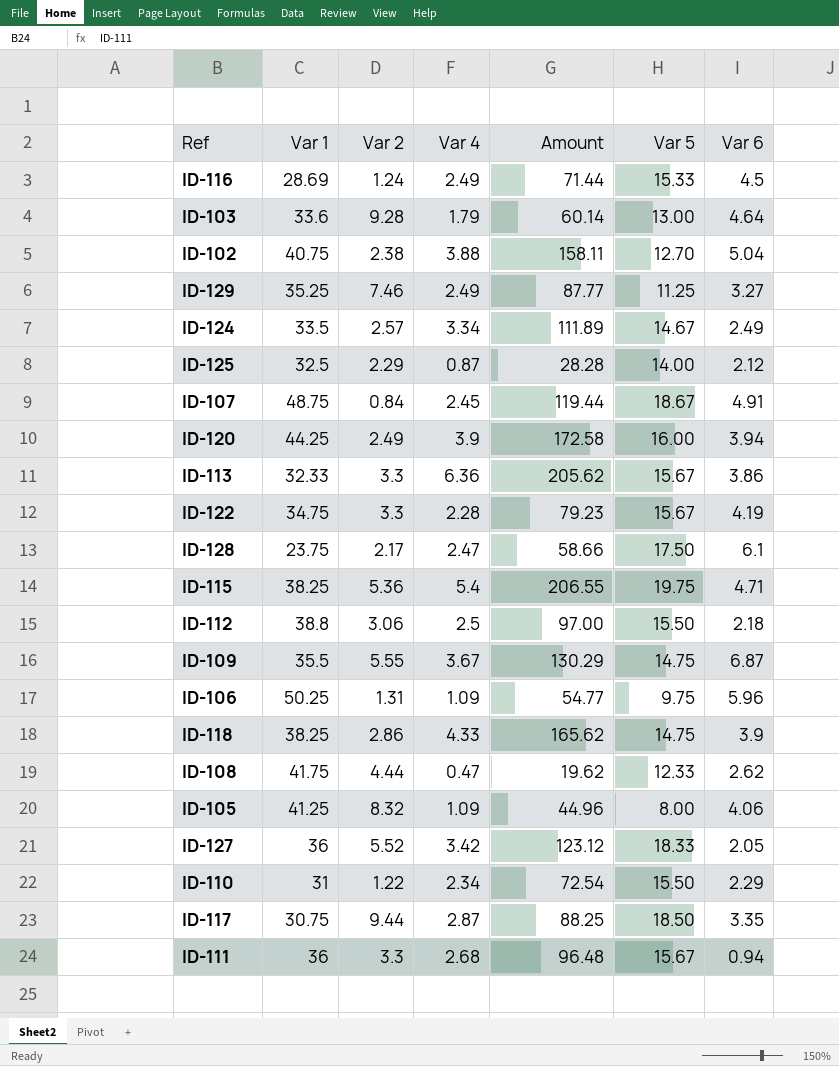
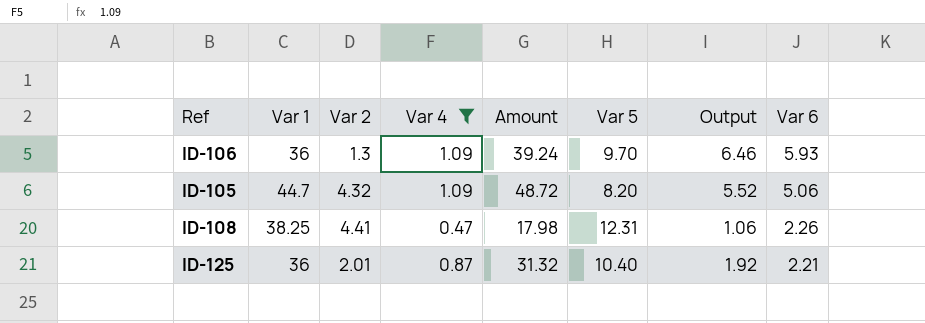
filter: none -> Var 4 <= 1.09
row order: none -> Var 6 descending
column Output | formula: none -> [Var 4] * [Var 6]
ID-106 | Var 1: 50.25 -> 36
ID-106 | Var 2: 1.31 -> 1.3
ID-106 | Amount: 54.77 -> 39.24
ID-106 | Var 5: 9.75 -> 9.70
ID-106 | Var 6: 5.96 -> 5.93
ID-105 | Var 1: 41.25 -> 44.7
ID-105 | Var 2: 8.32 -> 4.32
ID-105 | Amount: 44.96 -> 48.72
ID-105 | Var 5: 8.00 -> 8.20
ID-105 | Var 6: 4.06 -> 5.06
ID-108 | Var 1: 41.75 -> 38.25
ID-108 | Var 2: 4.44 -> 4.41
ID-108 | Amount: 19.62 -> 17.98
ID-108 | Var 5: 12.33 -> 12.31
ID-108 | Var 6: 2.62 -> 2.26
ID-125 | Var 1: 32.5 -> 36
ID-125 | Var 2: 2.29 -> 2.01
ID-125 | Amount: 28.28 -> 31.32
ID-125 | Var 5: 14.00 -> 10.40
ID-125 | Var 6: 2.12 -> 2.21

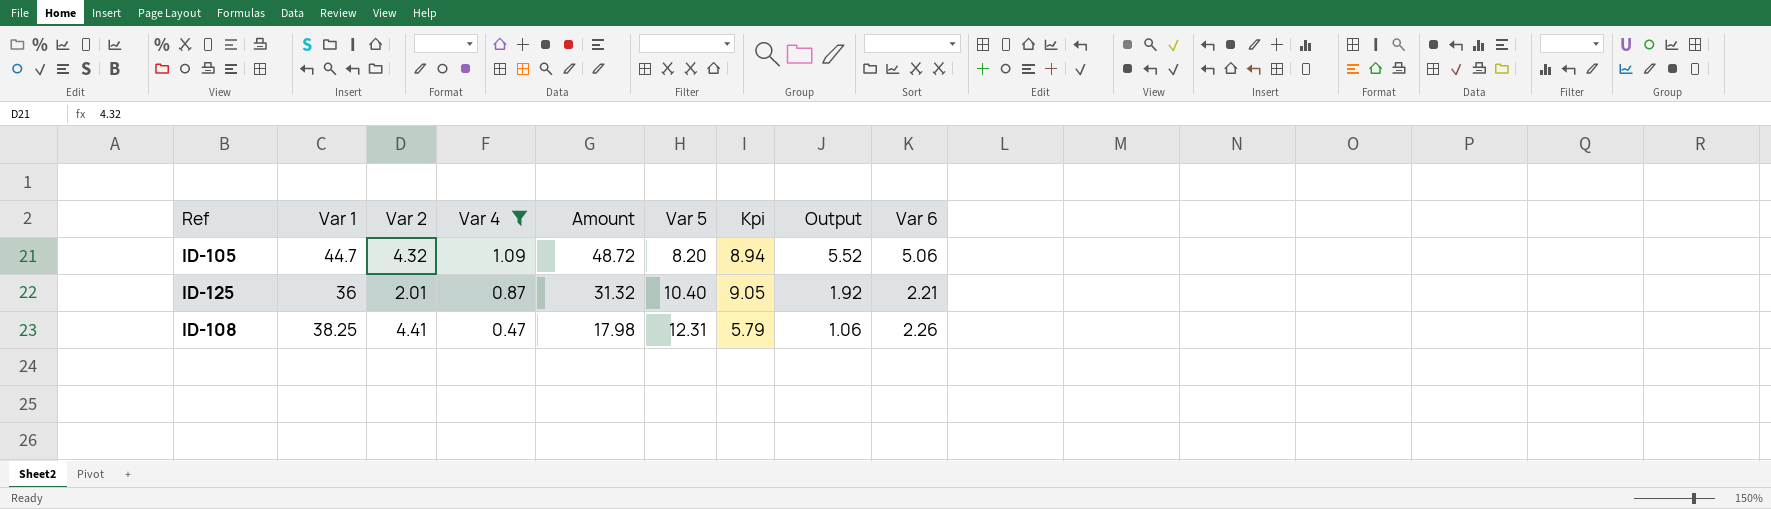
row order: Var 6 descending -> Var 4 descending
column Kpi | formula: none -> [Var 4] * [Var 5]
row ID-106: 36 | 1.3 | 1.09 | 39.24 | 9.70 | 6.46 | 5.93 -> none

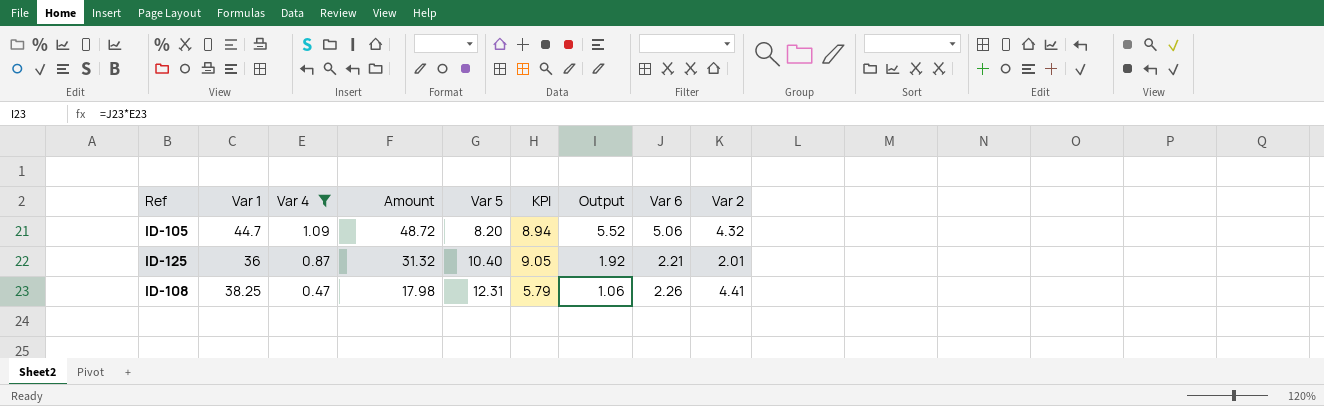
column name: Kpi -> KPI
column Var 2 | position: 3 -> 9

